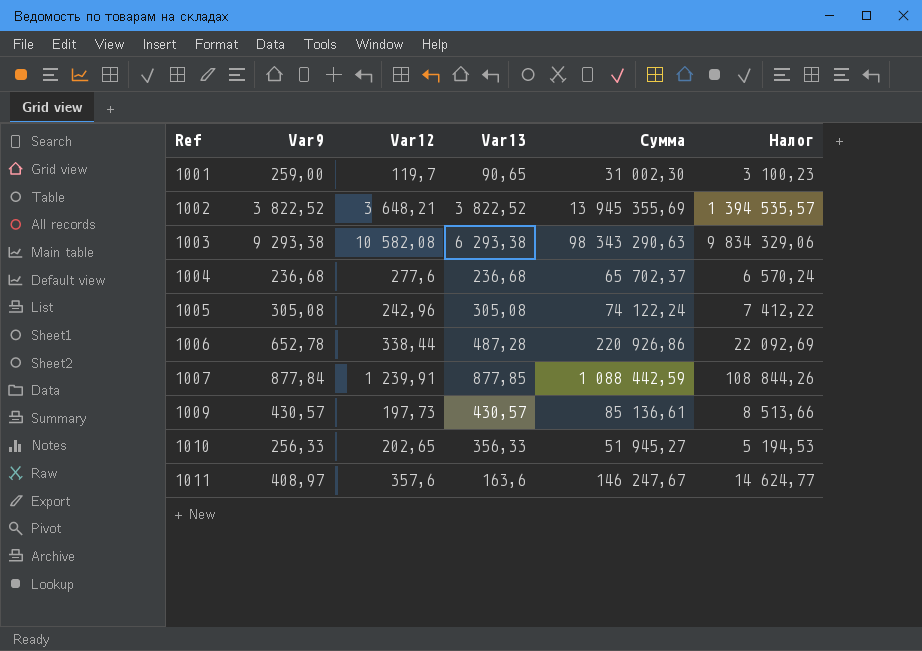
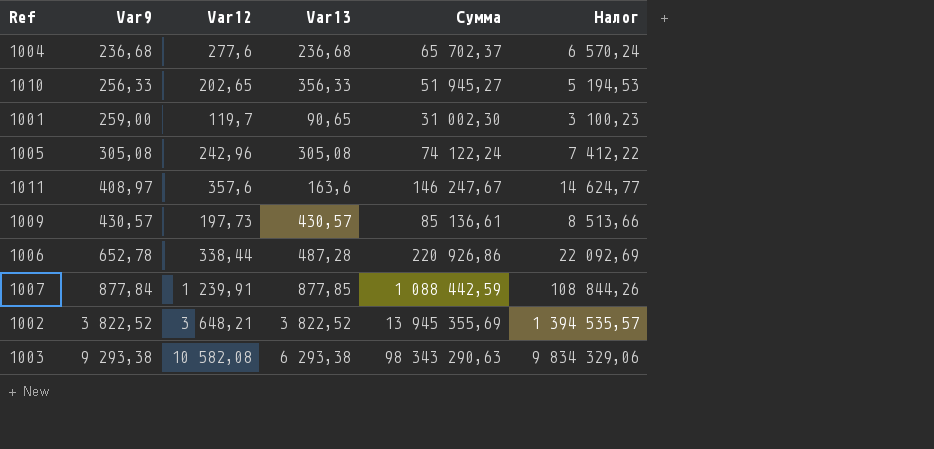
row order: Ref ascending -> Var9 ascending

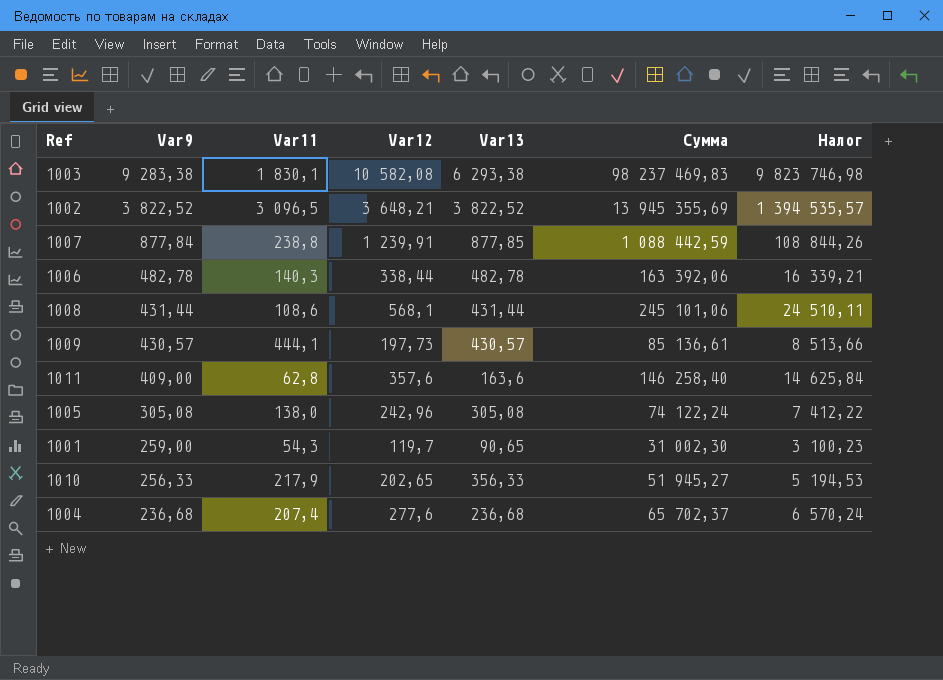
row order: Var9 ascending -> Var9 descending
column Var11 | position: none -> 3
1003 | Var9: 9 293,38 -> 9 283,38
1003 | Сумма: 98 343 290,63 -> 98 237 469,83
1003 | Налог: 9 834 329,06 -> 9 823 746,98
1006 | Var9: 652,78 -> 482,78
1006 | Var13: 487,28 -> 482,78
1006 | Сумма: 220 926,86 -> 163 392,06
1006 | Налог: 22 092,69 -> 16 339,21
row 1008: none -> 431,44 | 108,6 | 568,1 | 431,44 | 245 101,06 | 24 510,11
1011 | Var9: 408,97 -> 409,00
1011 | Сумма: 146 247,67 -> 146 258,40
1011 | Налог: 14 624,77 -> 14 625,84

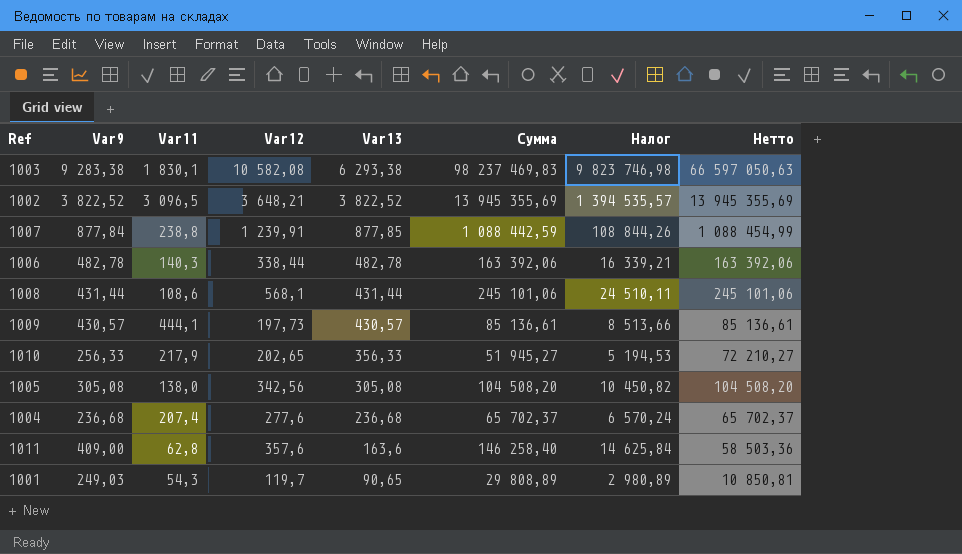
row order: Var9 descending -> Var13 descending
column Нетто | formula: none -> [Var12] * [Var13]
1005 | Var12: 242,96 -> 342,56
1005 | Сумма: 74 122,24 -> 104 508,20
1005 | Налог: 7 412,22 -> 10 450,82
1001 | Var9: 259,00 -> 249,03
1001 | Сумма: 31 002,30 -> 29 808,89
1001 | Налог: 3 100,23 -> 2 980,89

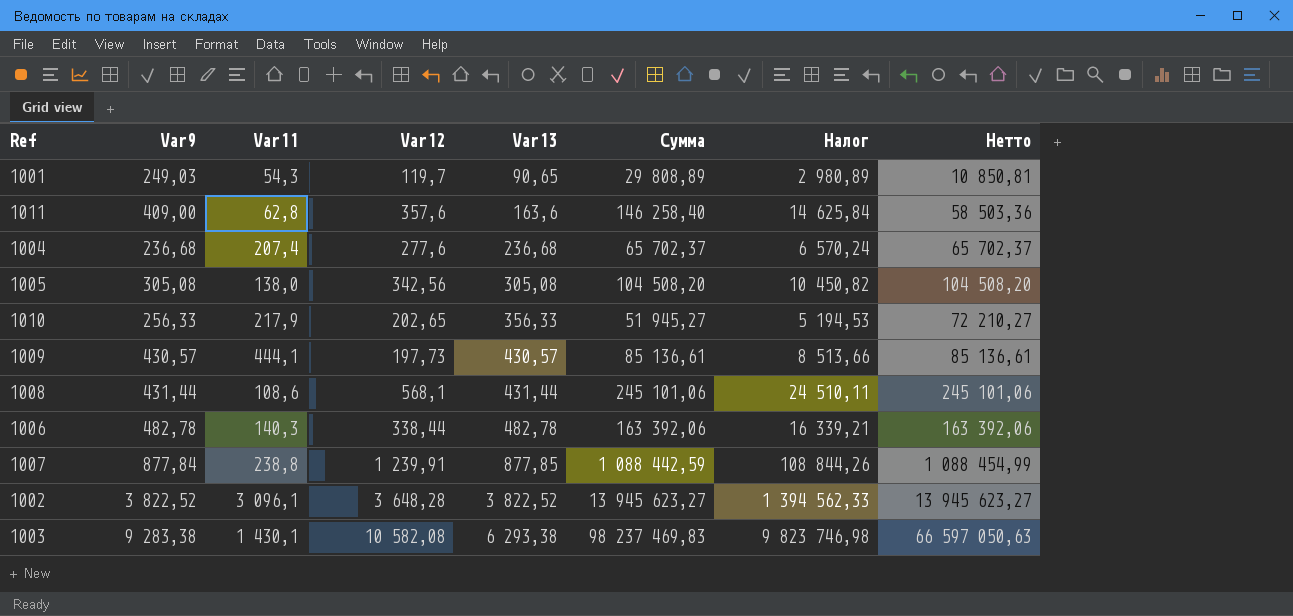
row order: Var13 descending -> Var13 ascending
1002 | Var11: 3 096,5 -> 3 096,1
1002 | Var12: 3 648,21 -> 3 648,28
1002 | Сумма: 13 945 355,69 -> 13 945 623,27
1002 | Налог: 1 394 535,57 -> 1 394 562,33
1002 | Нетто: 13 945 355,69 -> 13 945 623,27
1003 | Var11: 1 830,1 -> 1 430,1

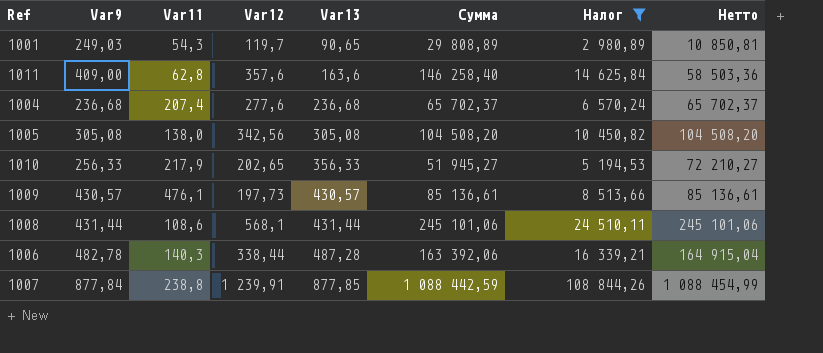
filter: none -> Налог <= 108 844,26
1009 | Var11: 444,1 -> 476,1
1006 | Var13: 482,78 -> 487,28
1006 | Нетто: 163 392,06 -> 164 915,04

